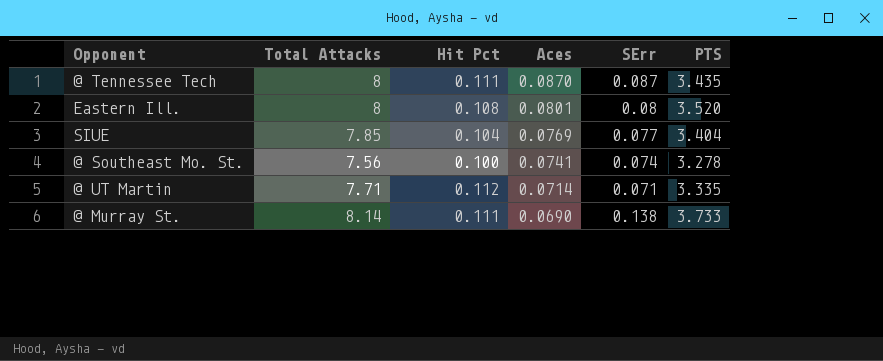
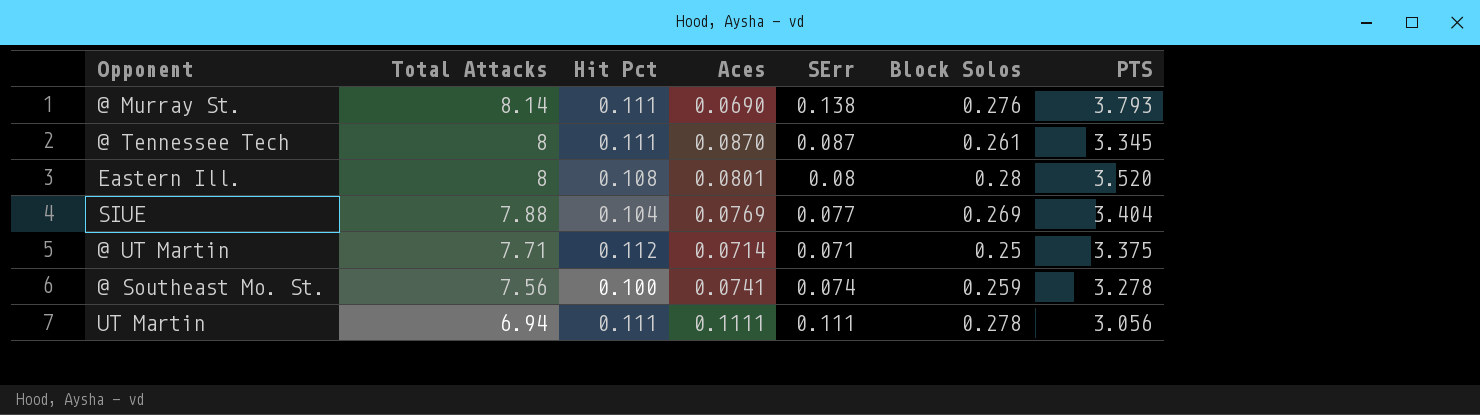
row order: Aces descending -> Total Attacks descending
column Block Solos | position: none -> 6
@ Murray St. | PTS: 3.733 -> 3.793
@ Tennessee Tech | PTS: 3.435 -> 3.345
SIUE | Total Attacks: 7.85 -> 7.88
@ UT Martin | PTS: 3.335 -> 3.375
row UT Martin: none -> 6.94 | 0.111 | 0.1111 | 0.111 | 0.278 | 3.056

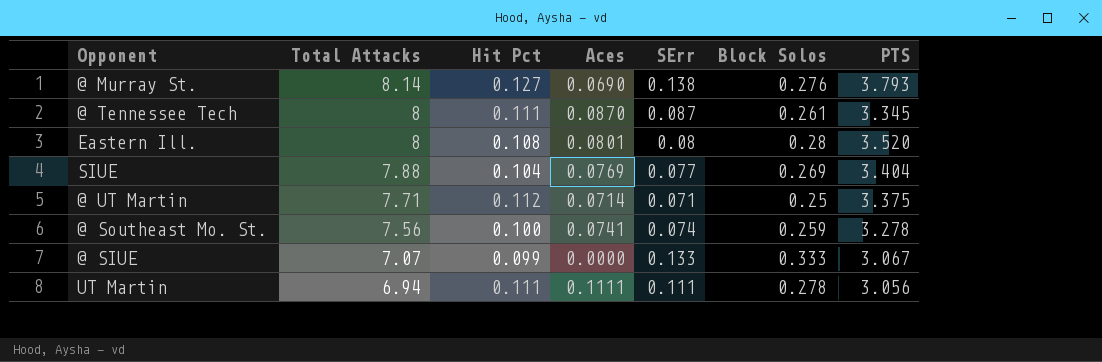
@ Murray St. | Hit Pct: 0.111 -> 0.127
row @ SIUE: none -> 7.07 | 0.099 | 0.0000 | 0.133 | 0.333 | 3.067

